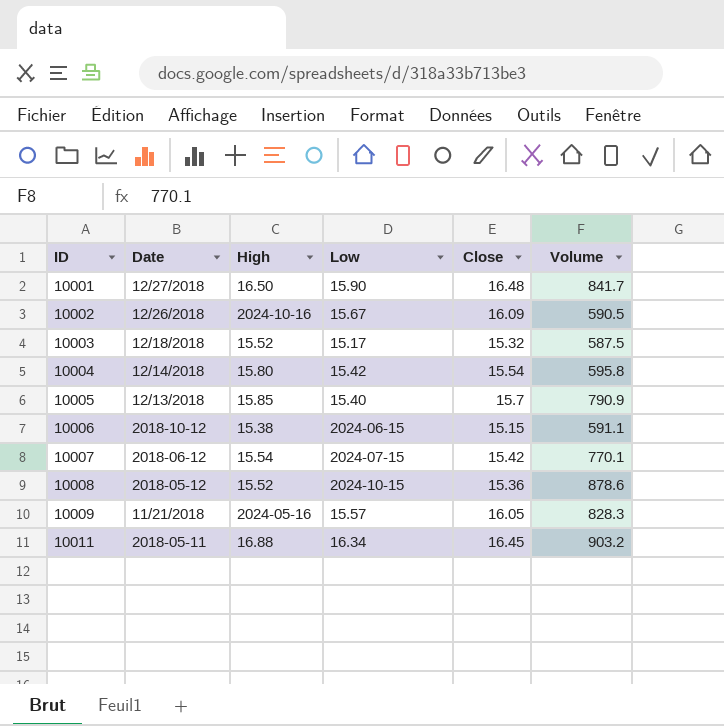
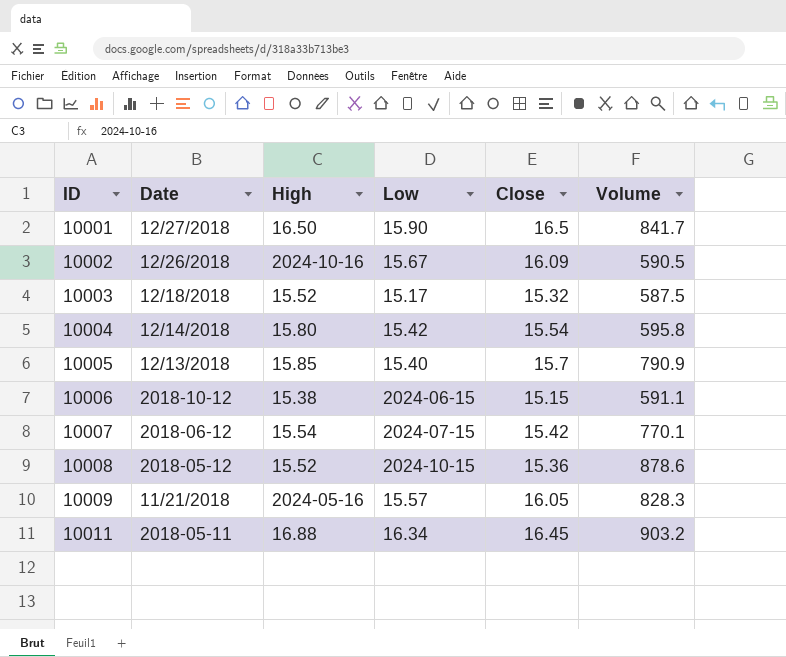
10001 | Close: 16.48 -> 16.5

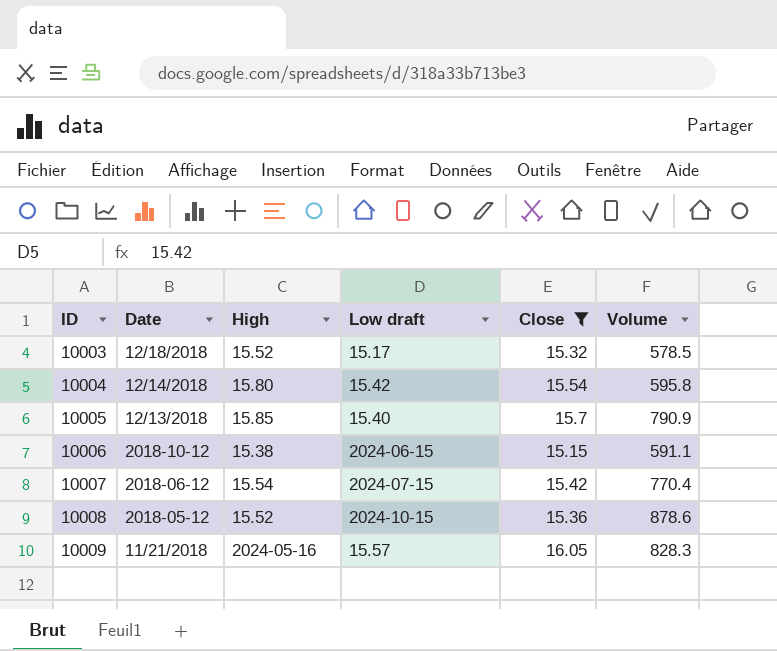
filter: none -> Close <= 16.05
column name: Low -> Low draft
10003 | Volume: 587.5 -> 578.5
10007 | Volume: 770.1 -> 770.4

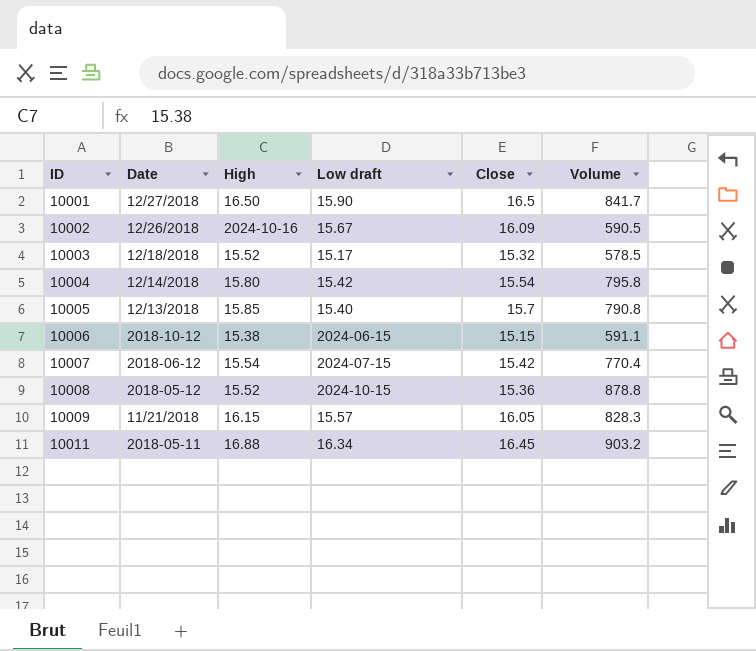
filter: Close <= 16.05 -> none
10004 | Volume: 595.8 -> 795.8
10005 | Volume: 790.9 -> 790.8
10008 | Volume: 878.6 -> 878.8
10009 | High: 2024-05-16 -> 16.15

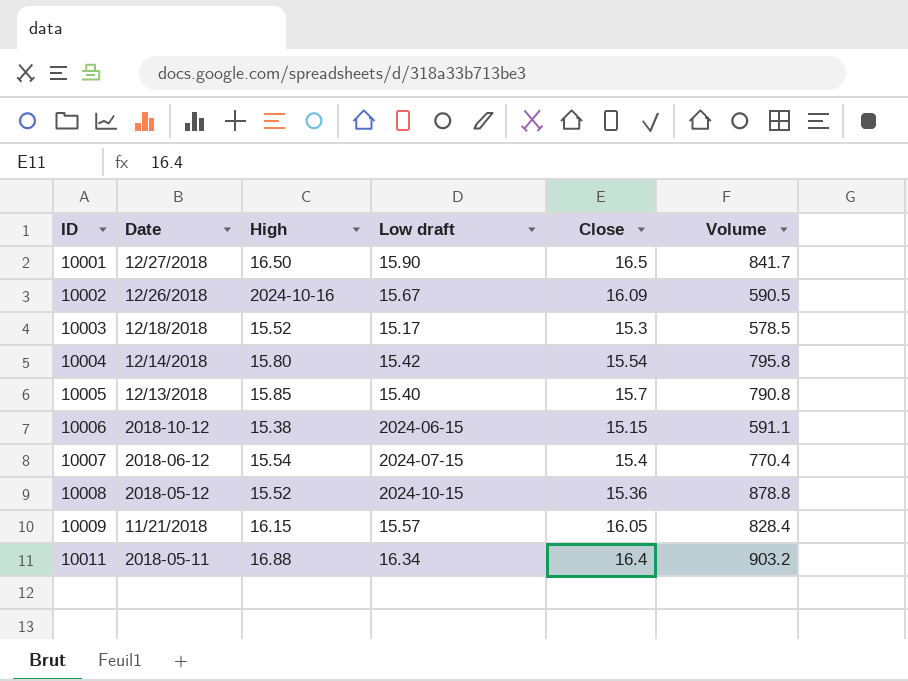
10003 | Close: 15.32 -> 15.3
10007 | Close: 15.42 -> 15.4
10009 | Volume: 828.3 -> 828.4
10011 | Close: 16.45 -> 16.4

